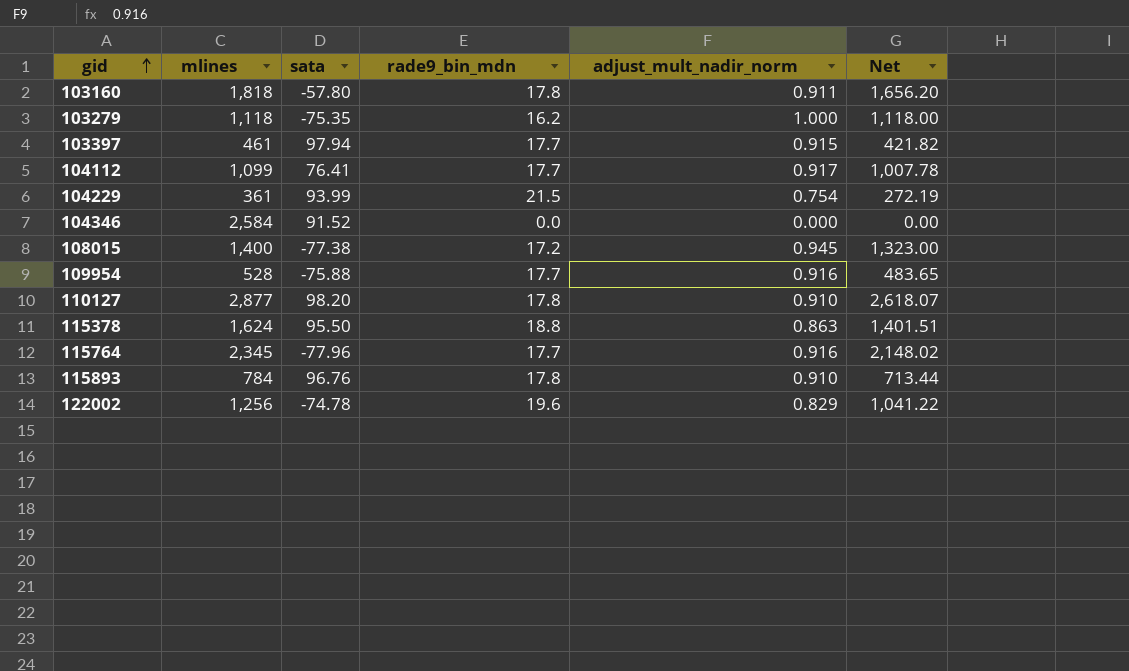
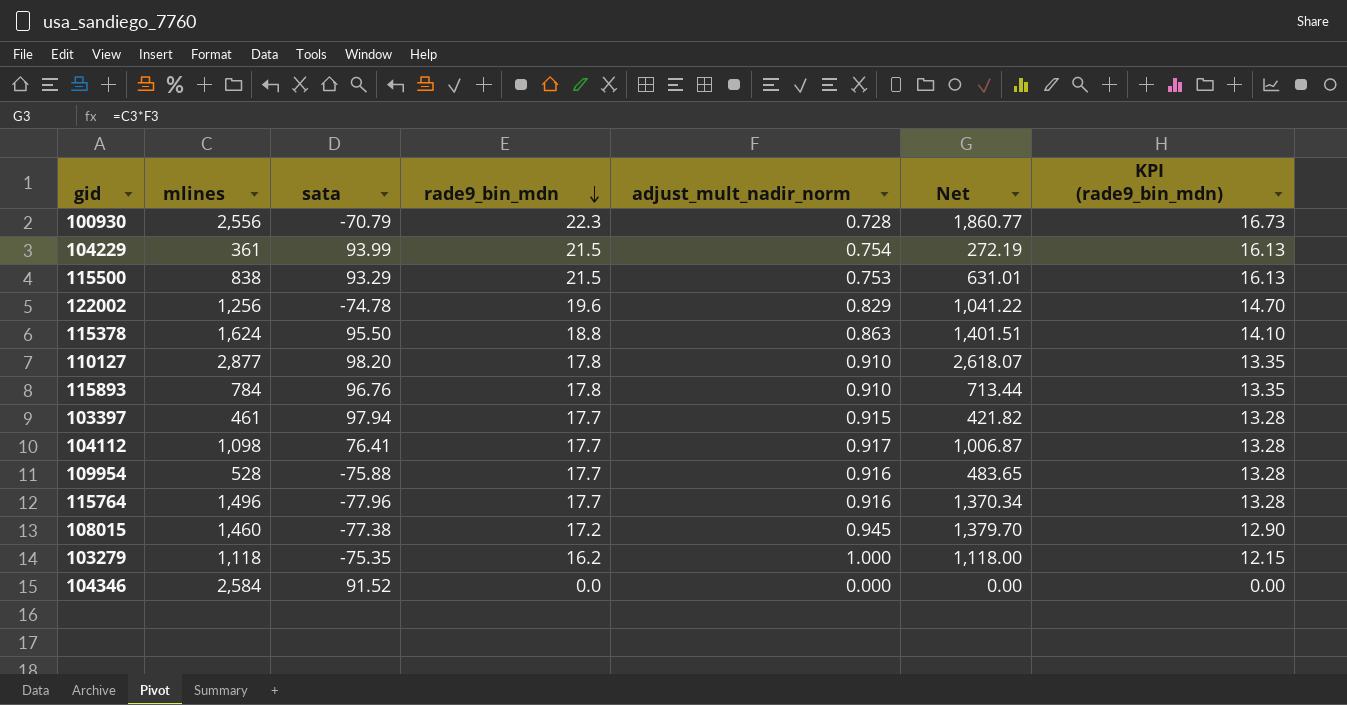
row order: gid ascending -> rade9_bin_mdn descending
column KPI (rade9_bin_mdn) | formula: none -> [rade9_bin_mdn] * 0.75
row 103160: 1,818 | -57.80 | 17.8 | 0.911 | 1,656.20 -> none
row 100930: none -> 2,556 | -70.79 | 22.3 | 0.728 | 1,860.77 | 16.73
row 115500: none -> 838 | 93.29 | 21.5 | 0.753 | 631.01 | 16.13
104112 | mlines: 1,099 -> 1,098
104112 | Net: 1,007.78 -> 1,006.87
115764 | mlines: 2,345 -> 1,496
115764 | Net: 2,148.02 -> 1,370.34
108015 | mlines: 1,400 -> 1,460
108015 | Net: 1,323.00 -> 1,379.70

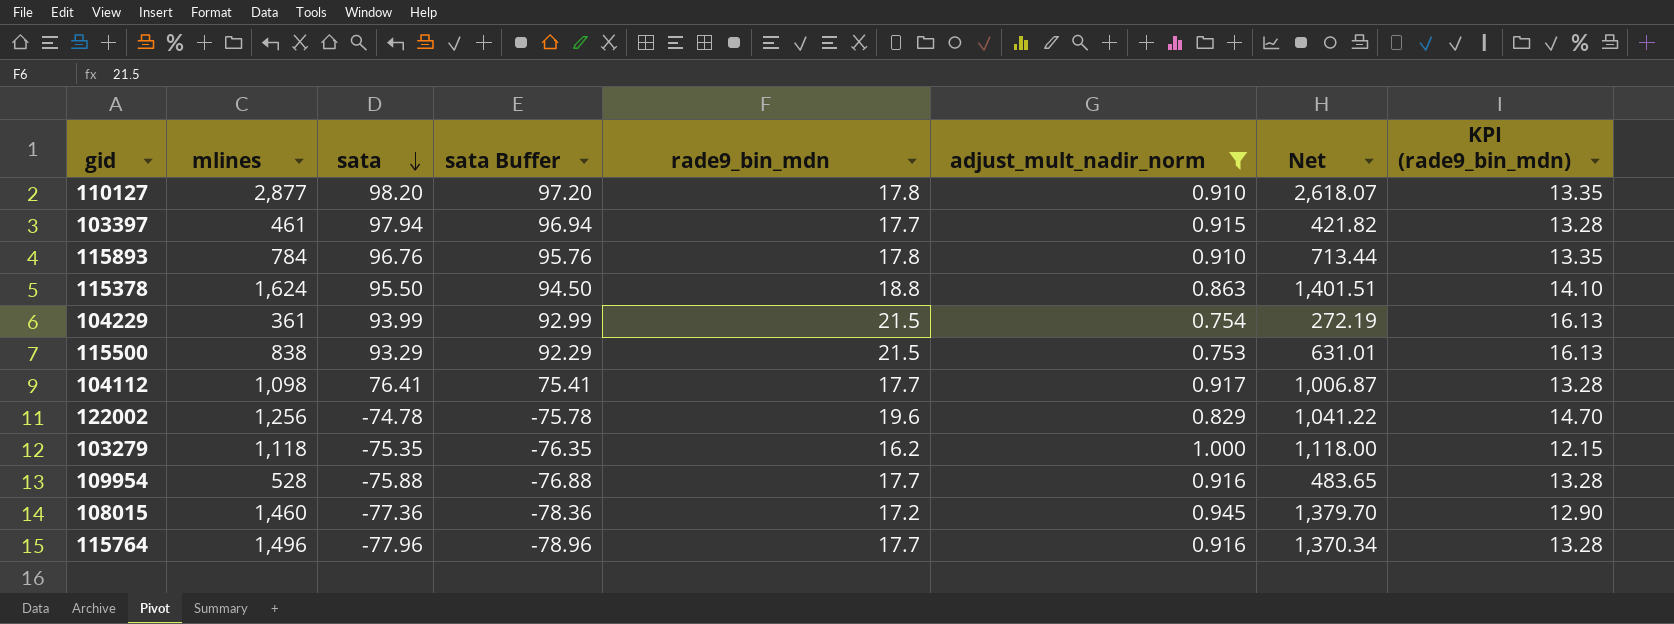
filter: none -> adjust_mult_nadir_norm >= 0.753
row order: rade9_bin_mdn descending -> sata descending
column sata Buffer | formula: none -> [sata] - 1
108015 | sata: -77.38 -> -77.36

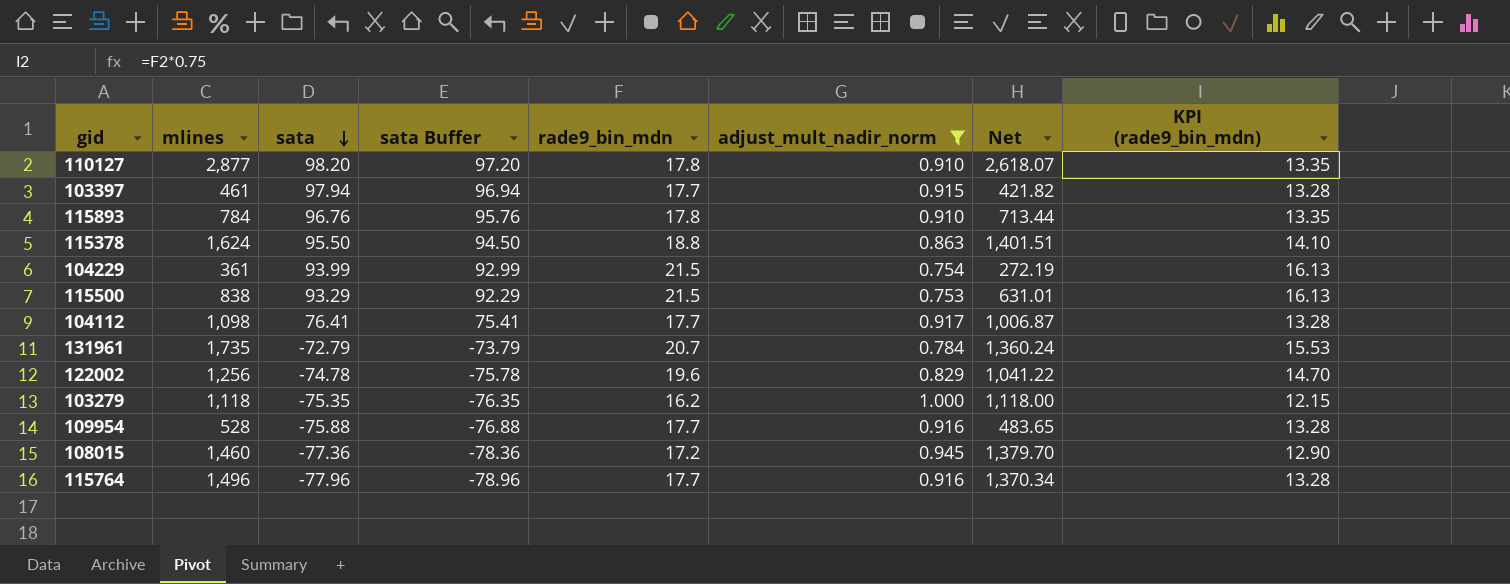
row 131961: none -> 1,735 | -72.79 | -73.79 | 20.7 | 0.784 | 1,360.24 | 15.53

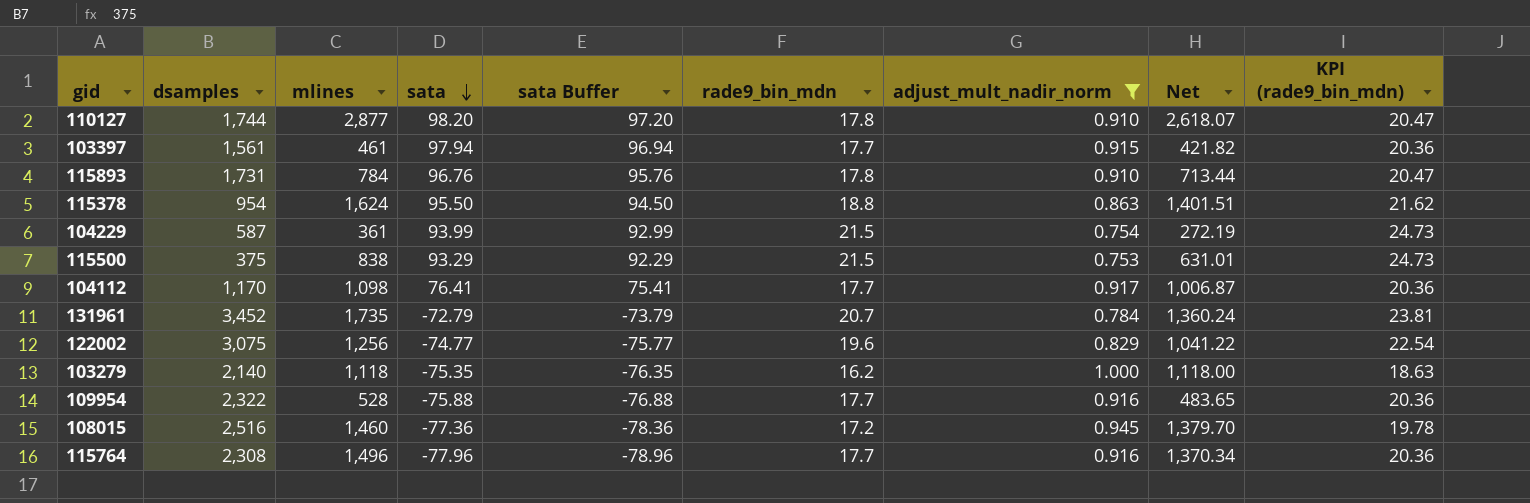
column dsamples | position: none -> 2
column KPI (rade9_bin_mdn) | formula: [rade9_bin_mdn] * 0.75 -> [rade9_bin_mdn] * 1.15
122002 | sata: -74.78 -> -74.77
122002 | sata Buffer: -75.78 -> -75.77

